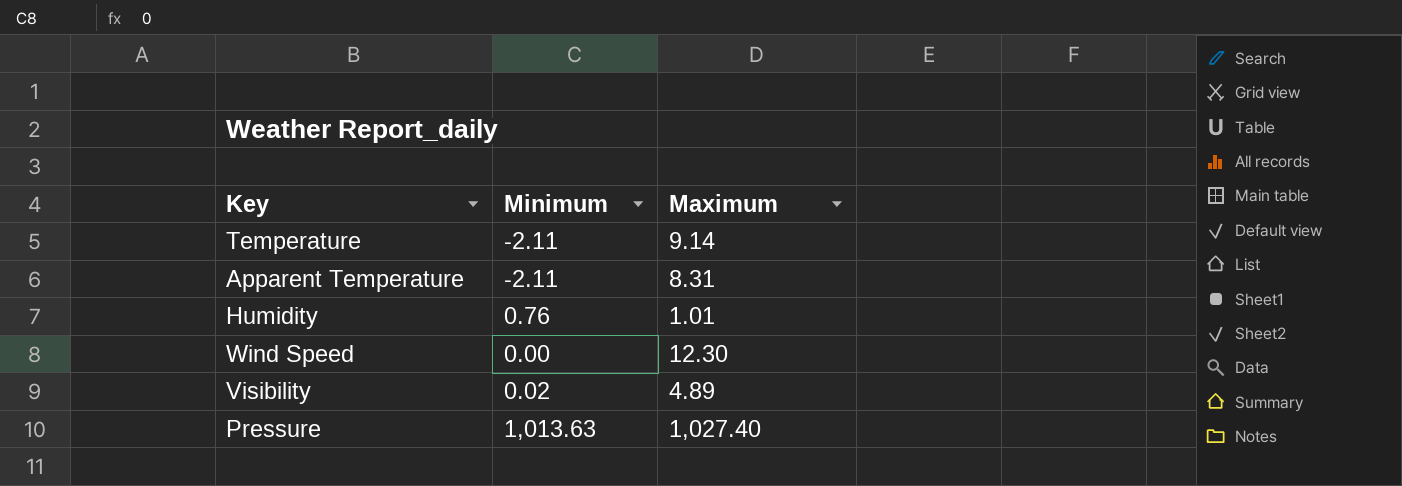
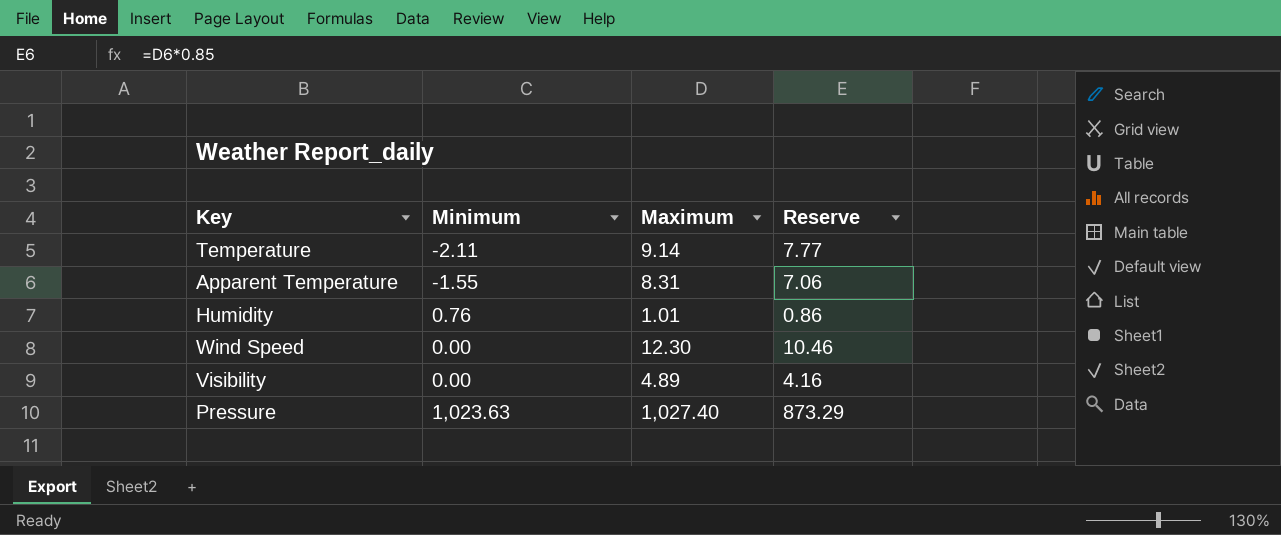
column Reserve | formula: none -> [Maximum] * 0.85
Apparent Temperature | Minimum: -2.11 -> -1.55
Visibility | Minimum: 0.02 -> 0.00
Pressure | Minimum: 1,013.63 -> 1,023.63

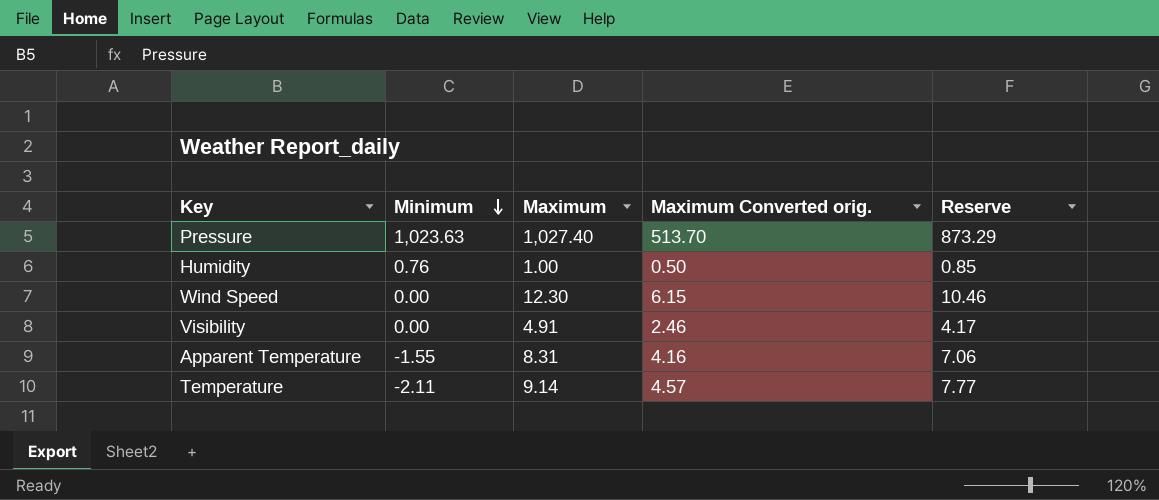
row order: none -> Minimum descending
column Maximum Converted orig. | formula: none -> [Maximum] * 0.5
Humidity | Maximum: 1.01 -> 1.00
Humidity | Reserve: 0.86 -> 0.85
Visibility | Maximum: 4.89 -> 4.91
Visibility | Reserve: 4.16 -> 4.17

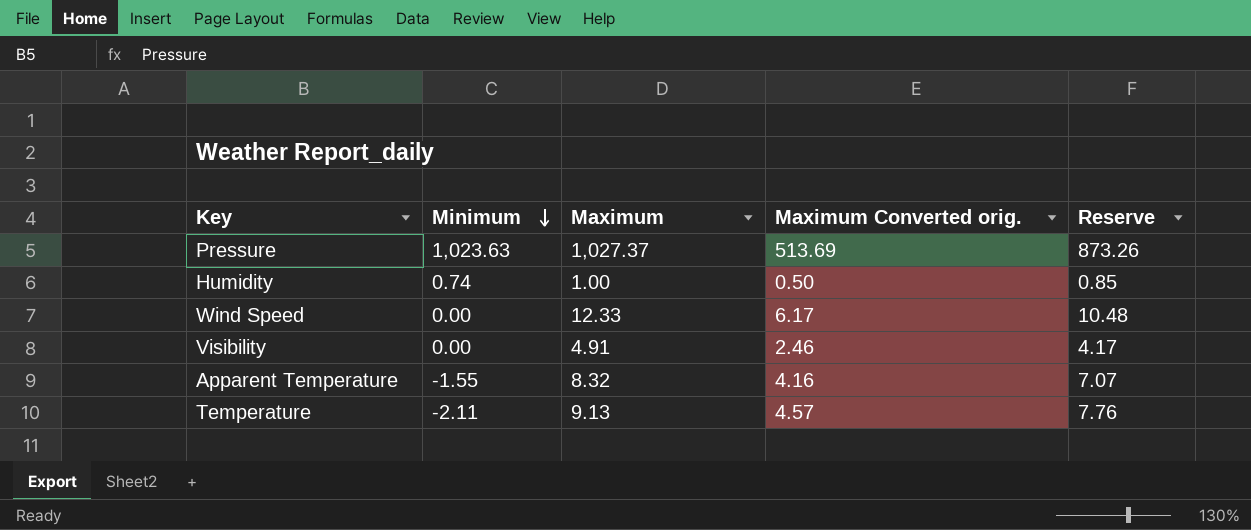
Pressure | Maximum: 1,027.40 -> 1,027.37
Pressure | Maximum Converted orig.: 513.70 -> 513.69
Pressure | Reserve: 873.29 -> 873.26
Humidity | Minimum: 0.76 -> 0.74
Wind Speed | Maximum: 12.30 -> 12.33
Wind Speed | Maximum Converted orig.: 6.15 -> 6.17
Wind Speed | Reserve: 10.46 -> 10.48
Apparent Temperature | Maximum: 8.31 -> 8.32
Apparent Temperature | Reserve: 7.06 -> 7.07
Temperature | Maximum: 9.14 -> 9.13
Temperature | Reserve: 7.77 -> 7.76

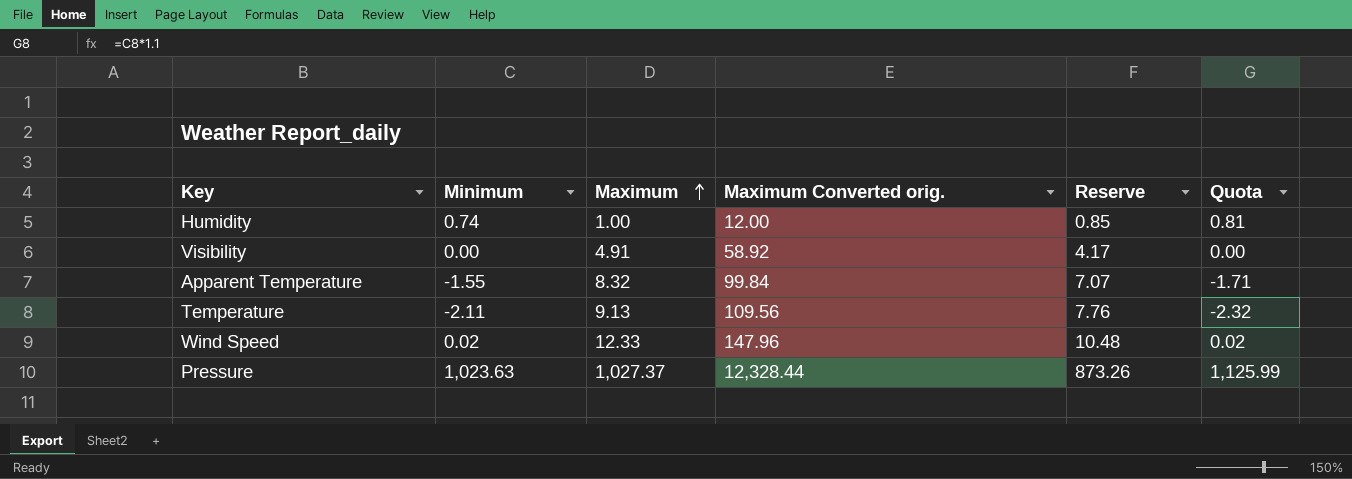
row order: Minimum descending -> Maximum ascending
column Maximum Converted orig. | formula: [Maximum] * 0.5 -> [Maximum] * 12
column Quota | formula: none -> [Minimum] * 1.1
Wind Speed | Minimum: 0.00 -> 0.02

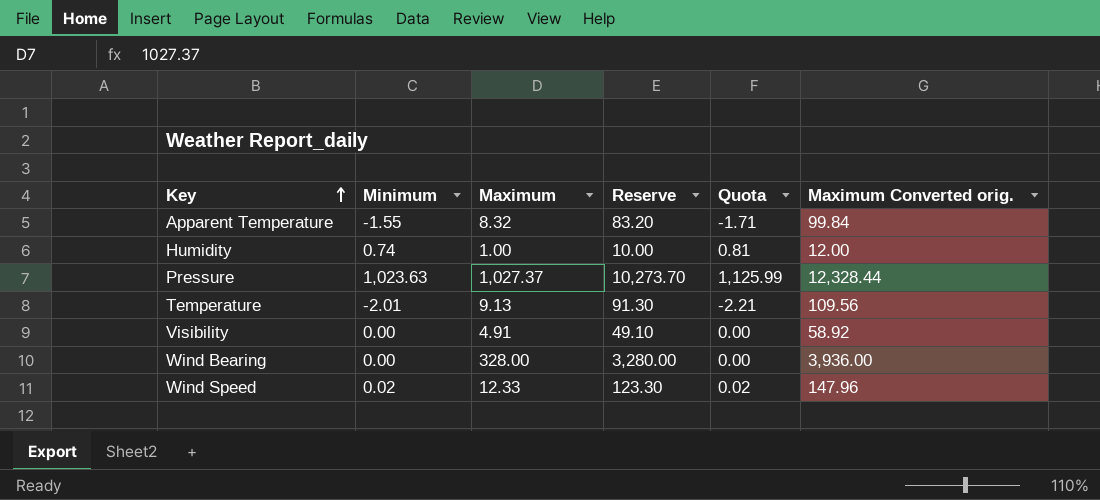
row order: Maximum ascending -> Key ascending
column Reserve | formula: [Maximum] * 0.85 -> [Maximum] * 10
column Maximum Converted orig. | position: 4 -> 6
Temperature | Minimum: -2.11 -> -2.01
Temperature | Quota: -2.32 -> -2.21
row Wind Bearing: none -> 0.00 | 328.00 | 3,280.00 | 0.00 | 3,936.00

